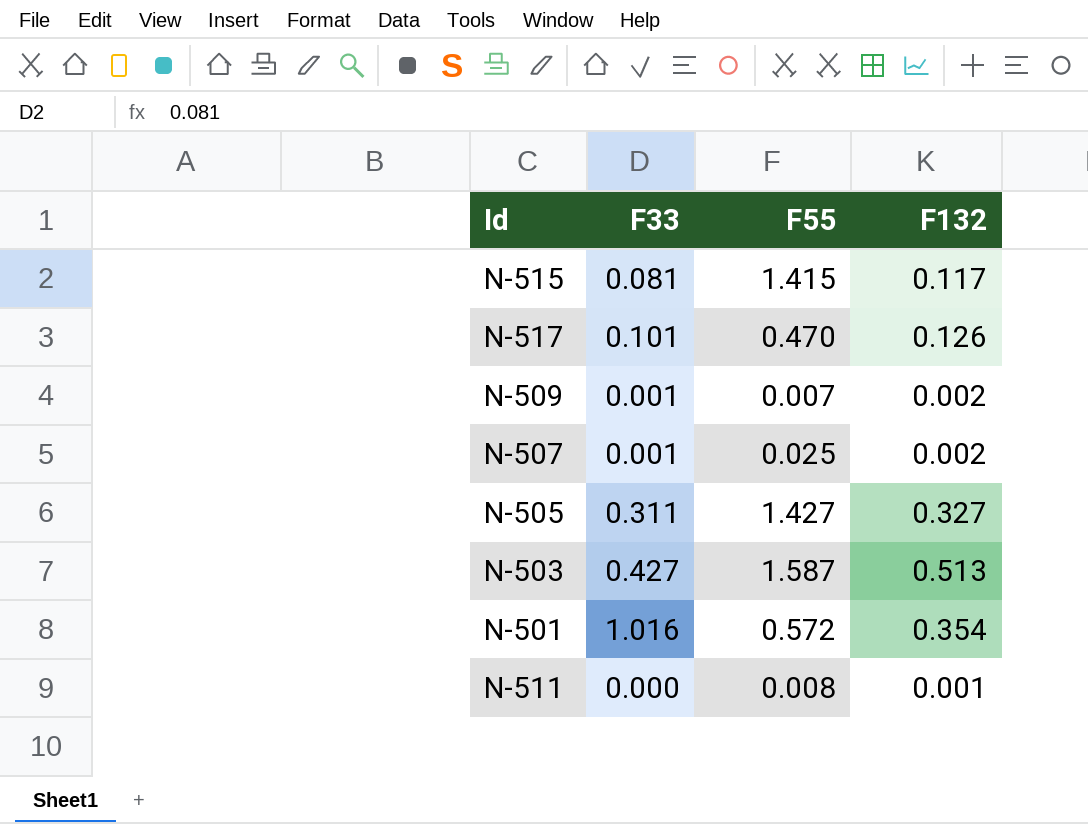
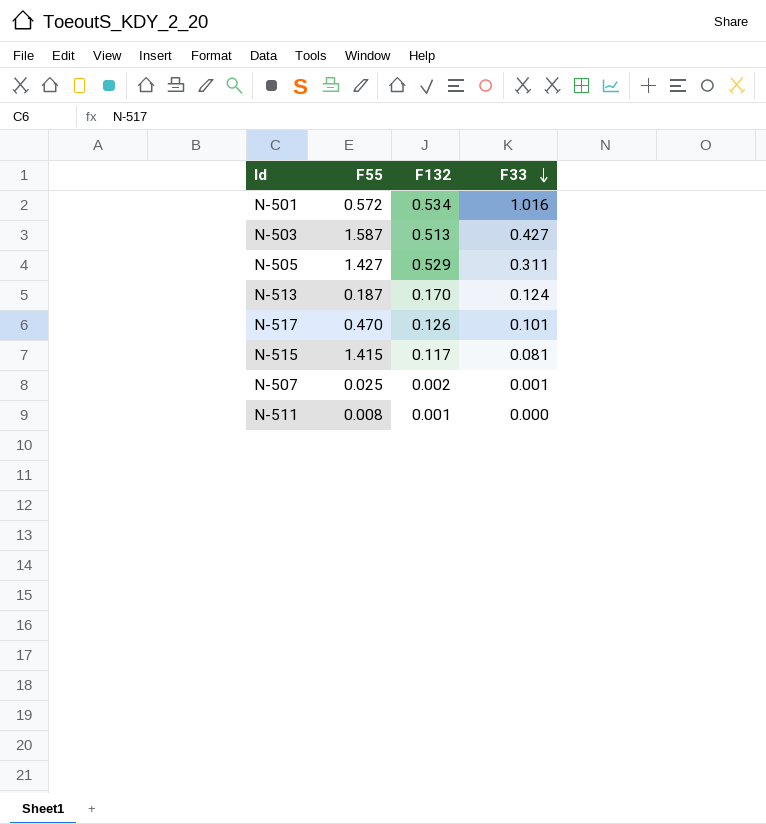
row order: none -> F33 descending
column F33 | position: 2 -> 4
row N-509: 0.001 | 0.007 | 0.002 -> none
N-501 | F132: 0.354 -> 0.534
N-505 | F132: 0.327 -> 0.529
row N-513: none -> 0.187 | 0.170 | 0.124

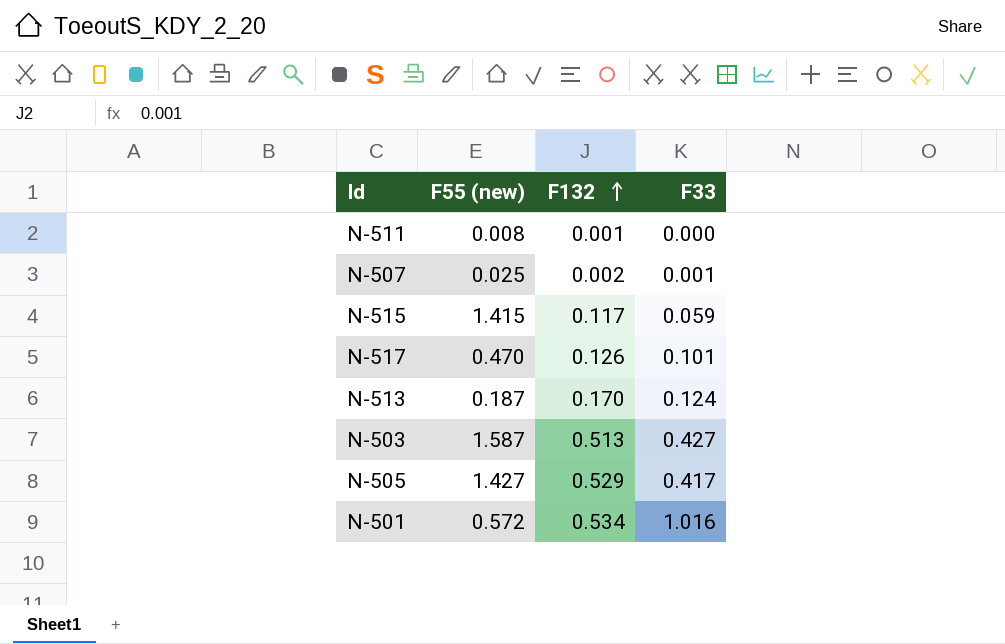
row order: F33 descending -> F132 ascending
column name: F55 -> F55 (new)
N-515 | F33: 0.081 -> 0.059
N-505 | F33: 0.311 -> 0.417

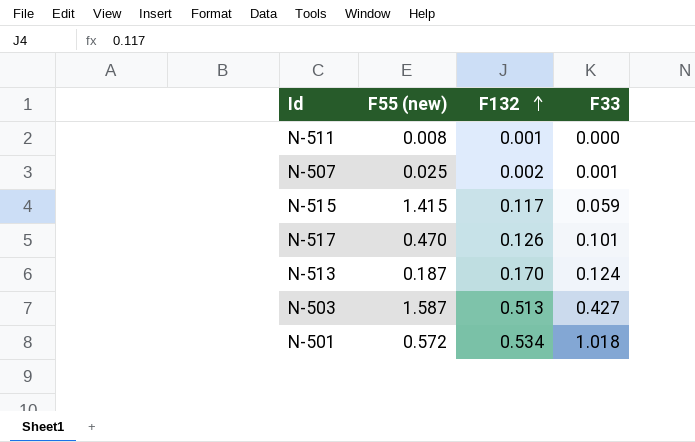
row N-505: 1.427 | 0.529 | 0.417 -> none
N-501 | F33: 1.016 -> 1.018

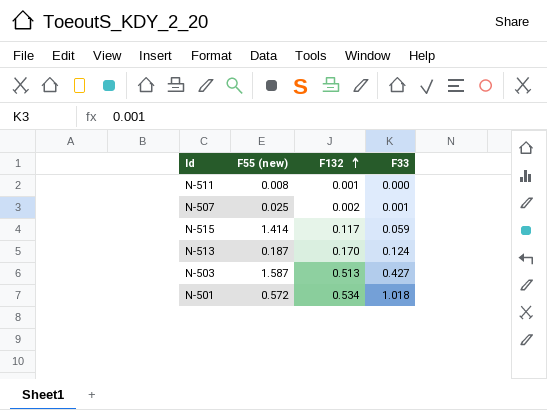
row N-517: 0.470 | 0.126 | 0.101 -> none
N-515 | F55 (new): 1.415 -> 1.414

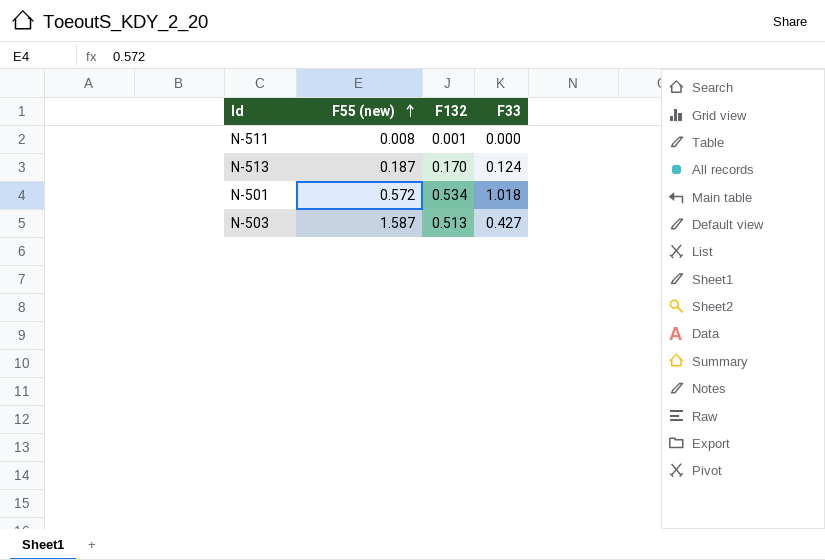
row order: F132 ascending -> F55 (new) ascending
row N-507: 0.025 | 0.002 | 0.001 -> none
row N-515: 1.414 | 0.117 | 0.059 -> none

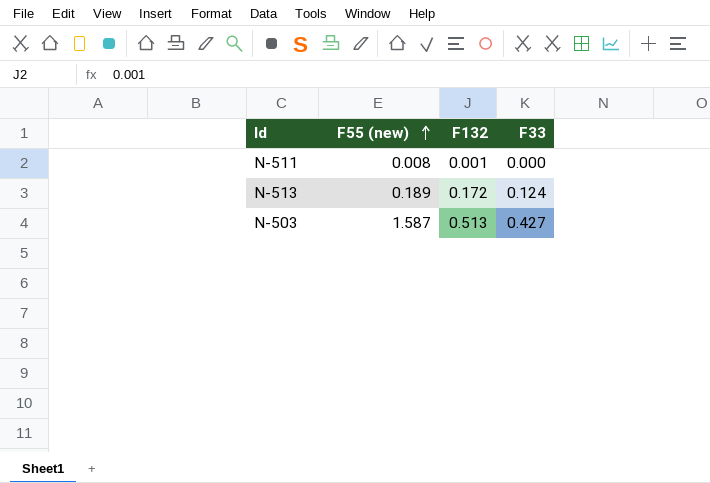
row N-501: 0.572 | 0.534 | 1.018 -> none
N-513 | F55 (new): 0.187 -> 0.189
N-513 | F132: 0.170 -> 0.172

